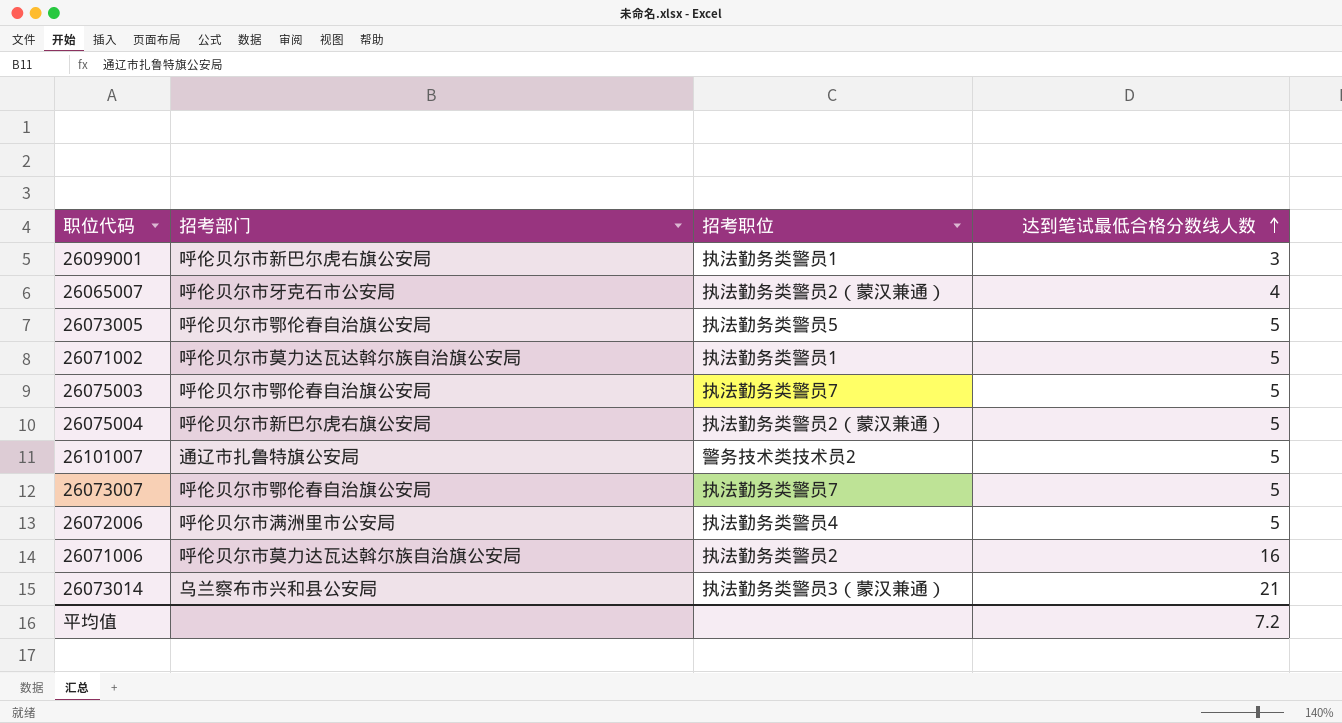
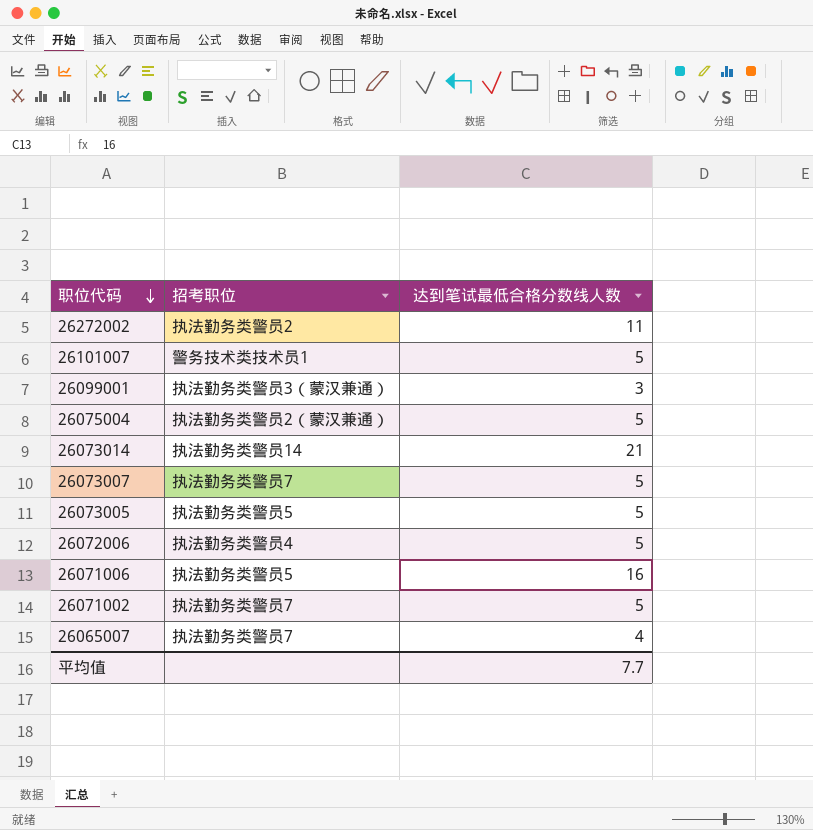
row order: 达到笔试最低合格分数线人数 ascending -> 职位代码 descending
column 招考部门 | position: 2 -> none
row 26075003: 呼伦贝尔市鄂伦春自治旗公安局 | 执法勤务类警员7 | 5 -> none
row 26272002: none -> 执法勤务类警员2 | 11
26101007 | 招考职位: 警务技术类技术员2 -> 警务技术类技术员1
26099001 | 招考职位: 执法勤务类警员1 -> 执法勤务类警员3（蒙汉兼通）
26073014 | 招考职位: 执法勤务类警员3（蒙汉兼通） -> 执法勤务类警员14
26071006 | 招考职位: 执法勤务类警员2 -> 执法勤务类警员5
26071002 | 招考职位: 执法勤务类警员1 -> 执法勤务类警员7
26065007 | 招考职位: 执法勤务类警员2（蒙汉兼通） -> 执法勤务类警员7
平均值 | 达到笔试最低合格分数线人数: 7.2 -> 7.7

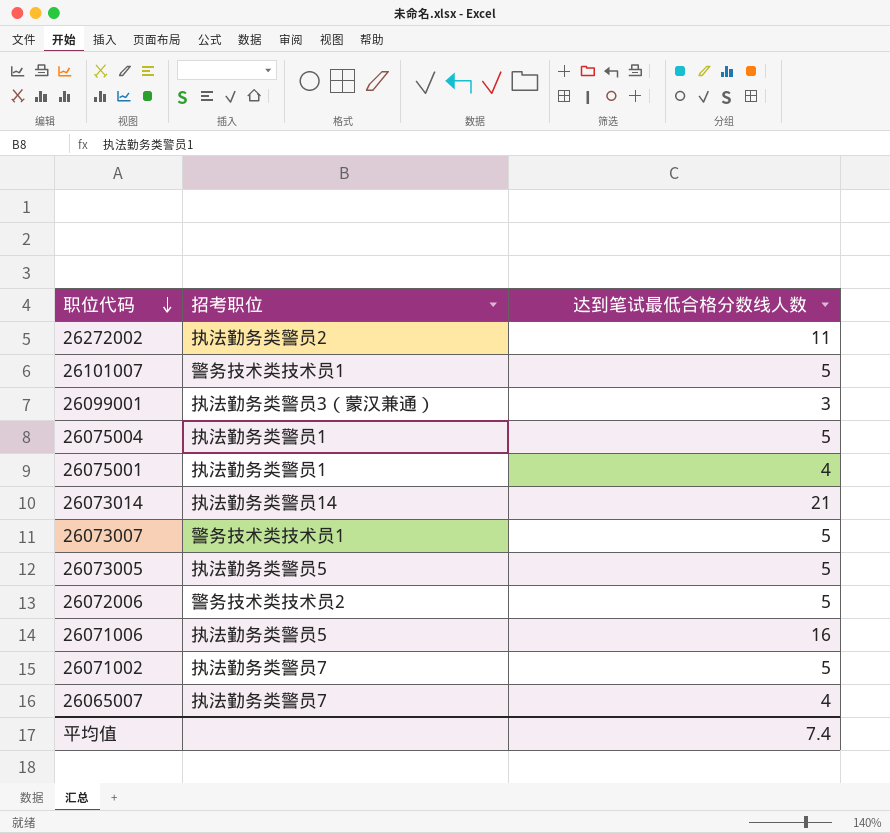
26075004 | 招考职位: 执法勤务类警员2（蒙汉兼通） -> 执法勤务类警员1
row 26075001: none -> 执法勤务类警员1 | 4
26073007 | 招考职位: 执法勤务类警员7 -> 警务技术类技术员1
26072006 | 招考职位: 执法勤务类警员4 -> 警务技术类技术员2
平均值 | 达到笔试最低合格分数线人数: 7.7 -> 7.4

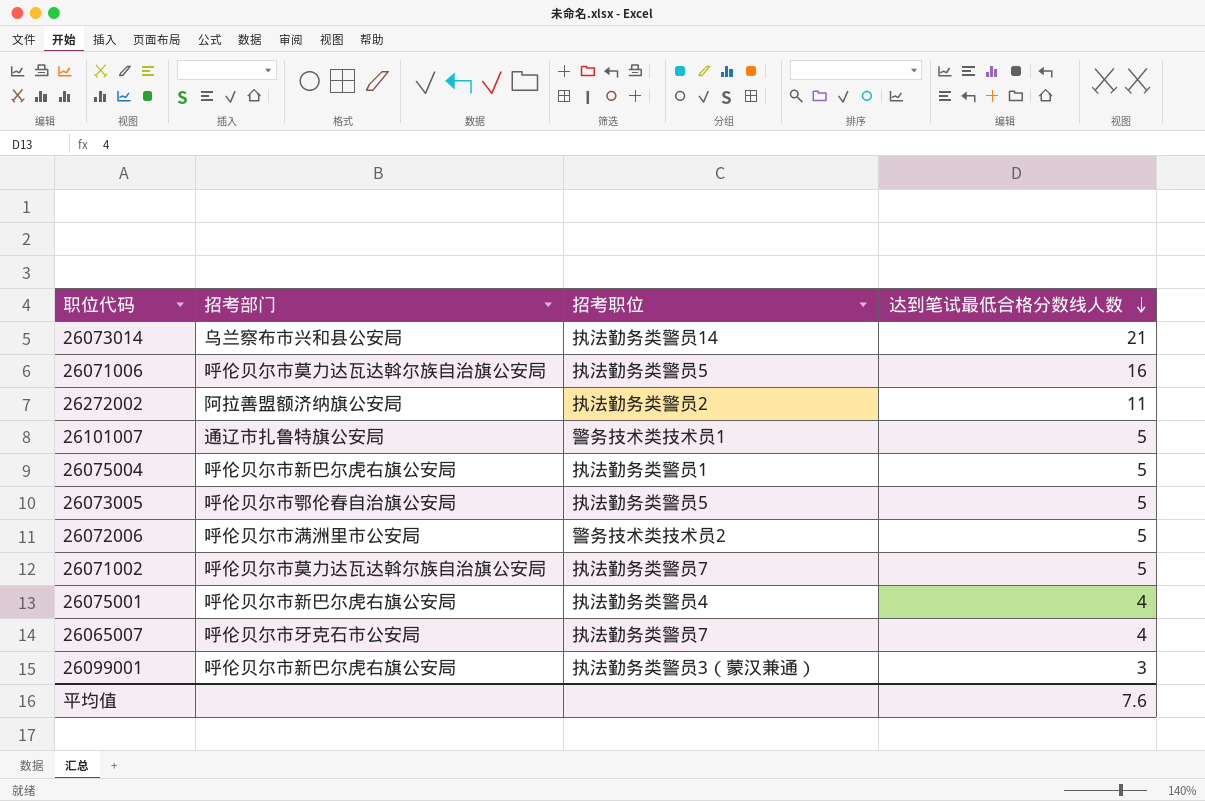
row order: 职位代码 descending -> 达到笔试最低合格分数线人数 descending
column 招考部门 | position: none -> 2
row 26073007: 警务技术类技术员1 | 5 -> none
26075001 | 招考职位: 执法勤务类警员1 -> 执法勤务类警员4
平均值 | 达到笔试最低合格分数线人数: 7.4 -> 7.6

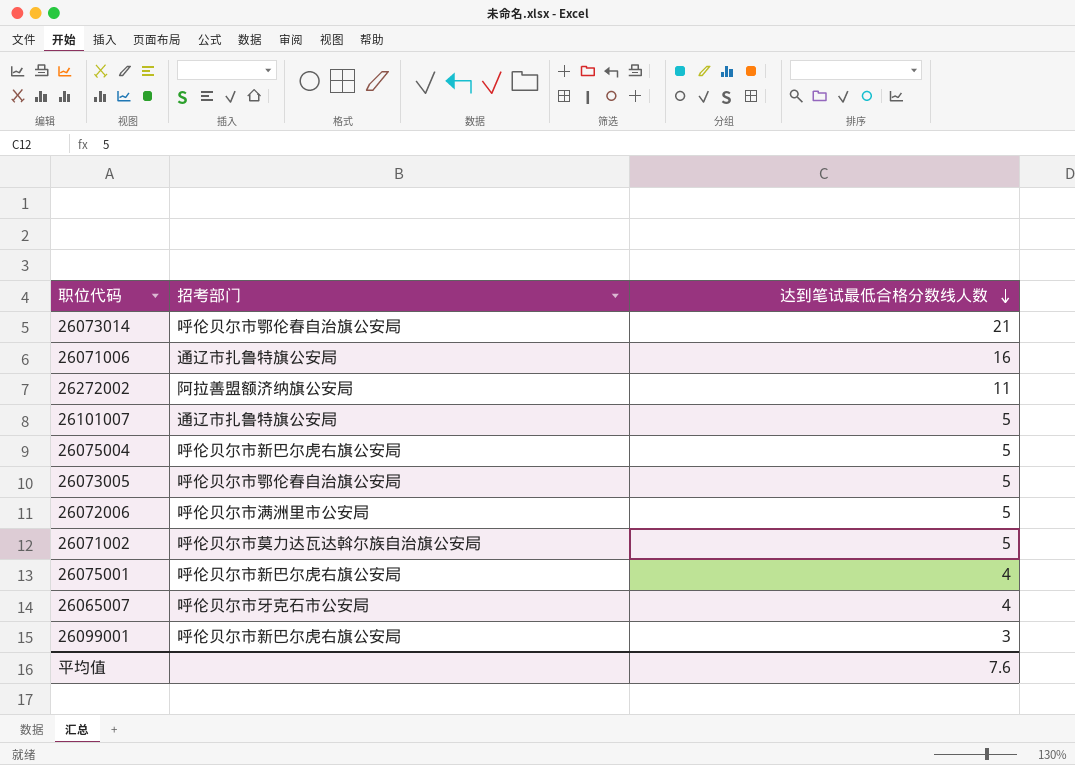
column 招考职位 | position: 3 -> none
26073014 | 招考部门: 乌兰察布市兴和县公安局 -> 呼伦贝尔市鄂伦春自治旗公安局
26071006 | 招考部门: 呼伦贝尔市莫力达瓦达斡尔族自治旗公安局 -> 通辽市扎鲁特旗公安局

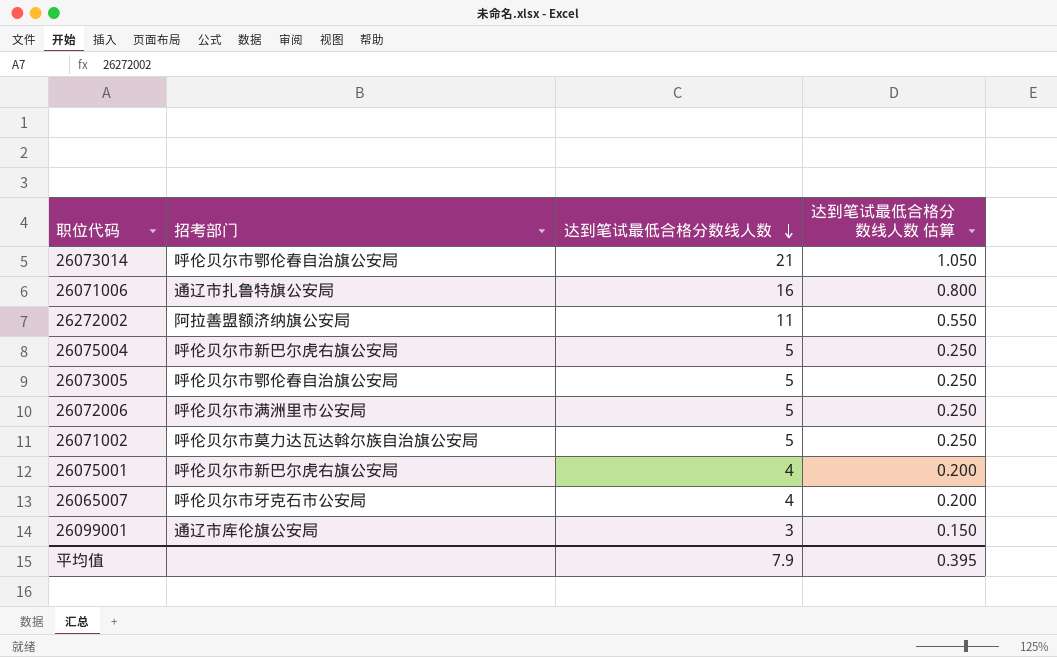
column 达到笔试最低合格分数线人数 估算 | formula: none -> [达到笔试最低合格分数线人数] * 0.05
row 26101007: 通辽市扎鲁特旗公安局 | 5 -> none
26099001 | 招考部门: 呼伦贝尔市新巴尔虎右旗公安局 -> 通辽市库伦旗公安局
平均值 | 达到笔试最低合格分数线人数: 7.6 -> 7.9

